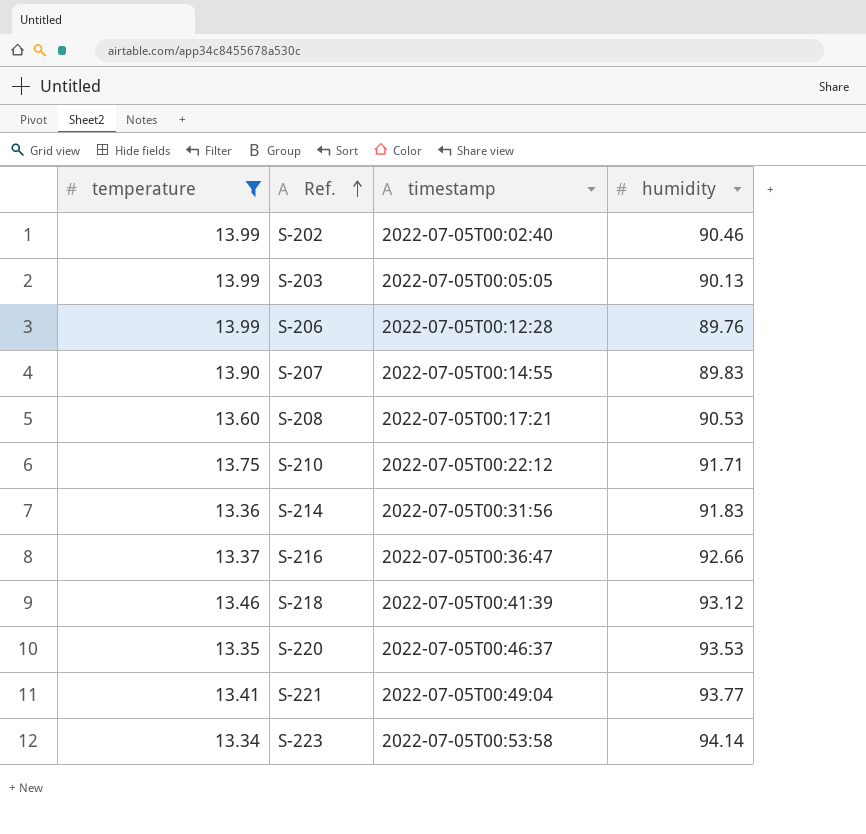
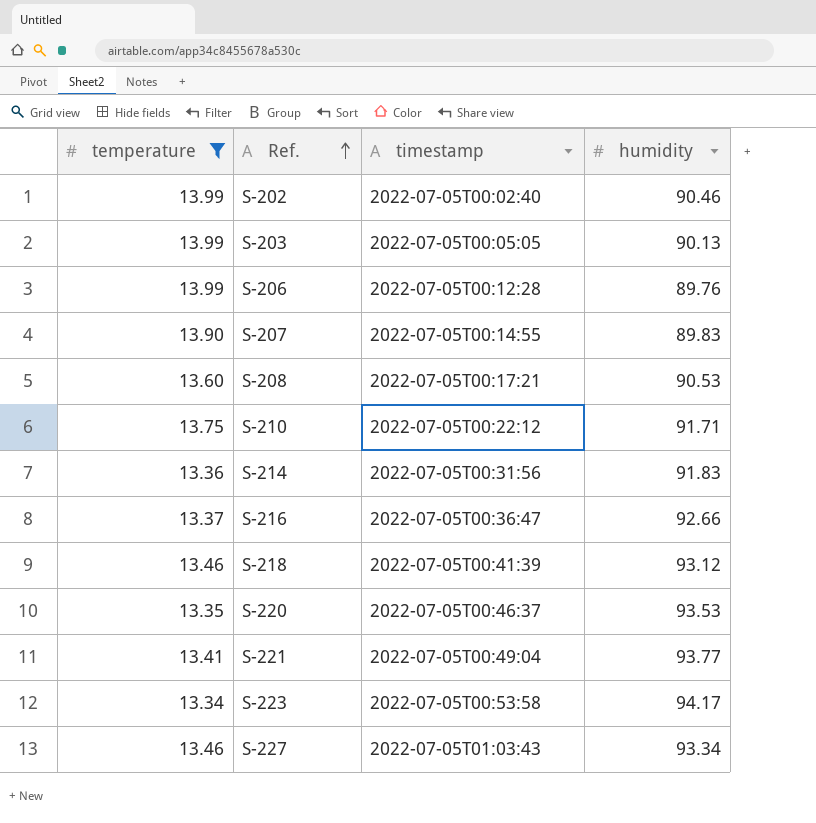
S-223 | humidity: 94.14 -> 94.17
row S-227: none -> 13.46 | 2022-07-05T01:03:43 | 93.34

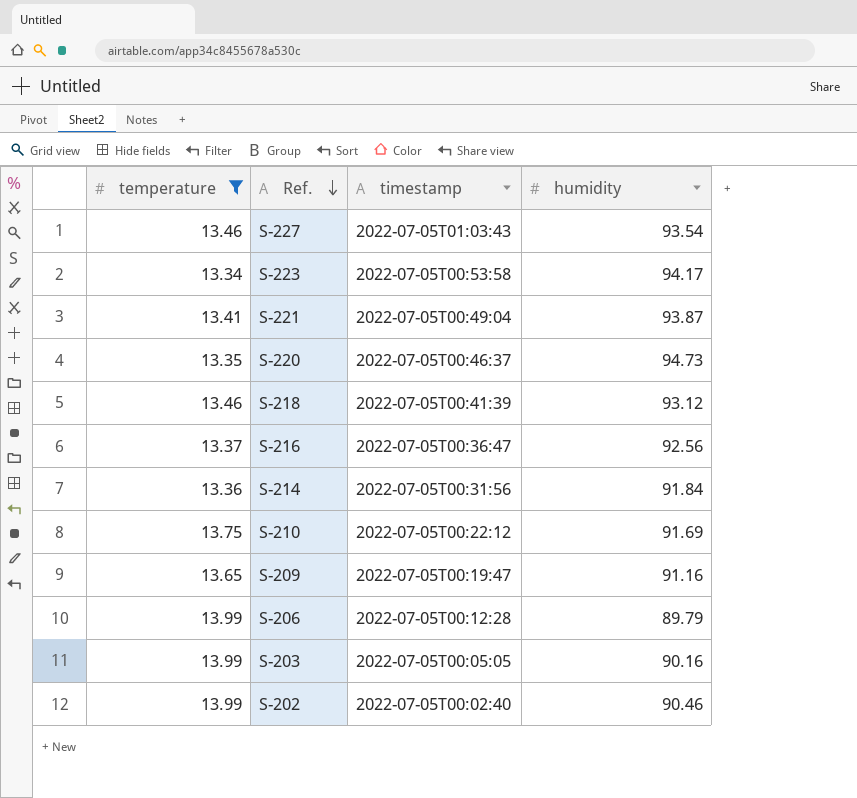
row order: Ref. ascending -> Ref. descending
row S-207: 13.90 | 2022-07-05T00:14:55 | 89.83 -> none
row S-208: 13.60 | 2022-07-05T00:17:21 | 90.53 -> none
S-227 | humidity: 93.34 -> 93.54
S-221 | humidity: 93.77 -> 93.87
S-220 | humidity: 93.53 -> 94.73
S-216 | humidity: 92.66 -> 92.56
S-214 | humidity: 91.83 -> 91.84
S-210 | humidity: 91.71 -> 91.69
row S-209: none -> 13.65 | 2022-07-05T00:19:47 | 91.16
S-206 | humidity: 89.76 -> 89.79
S-203 | humidity: 90.13 -> 90.16

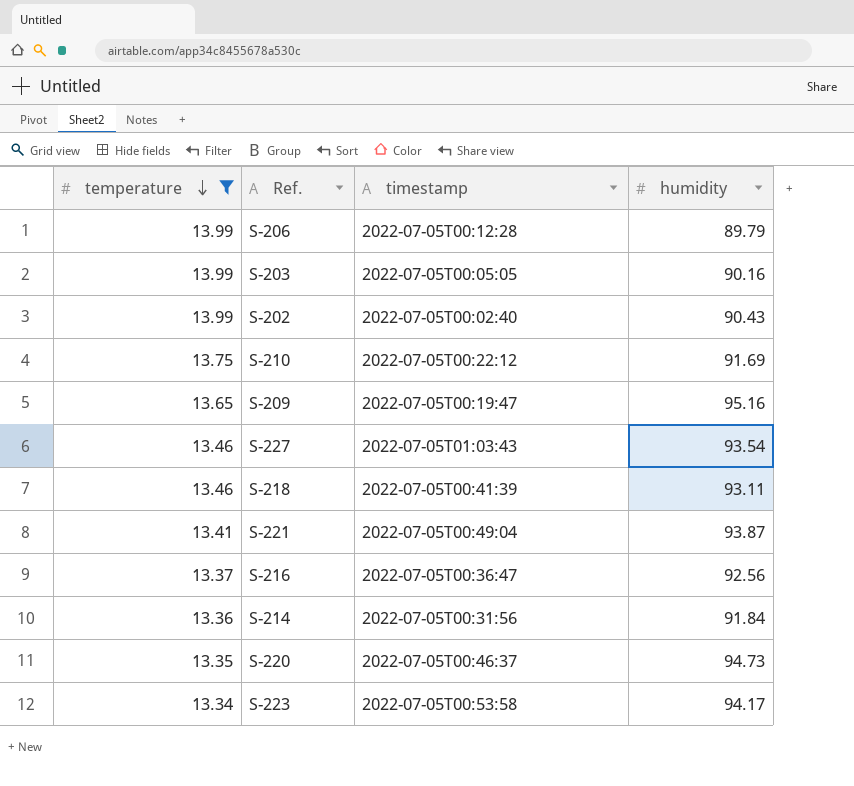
row order: Ref. descending -> temperature descending
S-202 | humidity: 90.46 -> 90.43
S-209 | humidity: 91.16 -> 95.16
S-218 | humidity: 93.12 -> 93.11

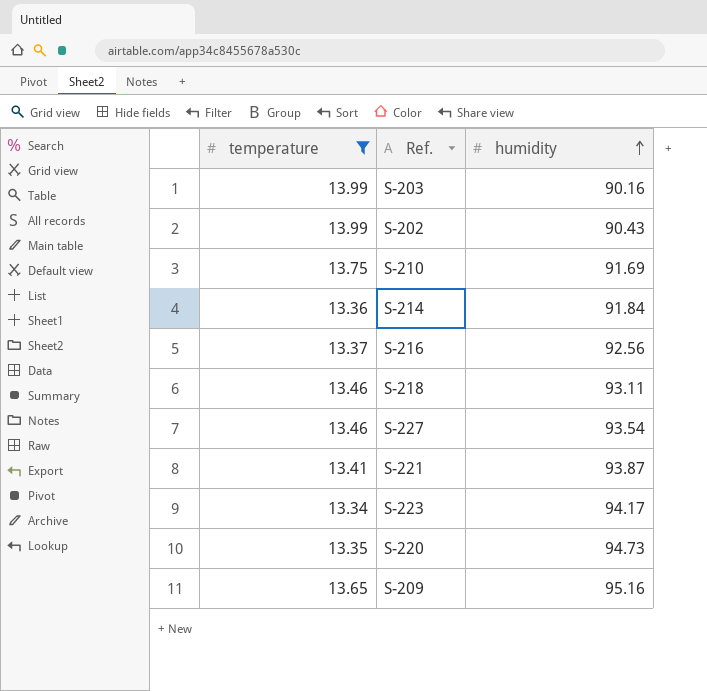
row order: temperature descending -> humidity ascending
column timestamp | position: 3 -> none
row S-206: 13.99 | 2022-07-05T00:12:28 | 89.79 -> none

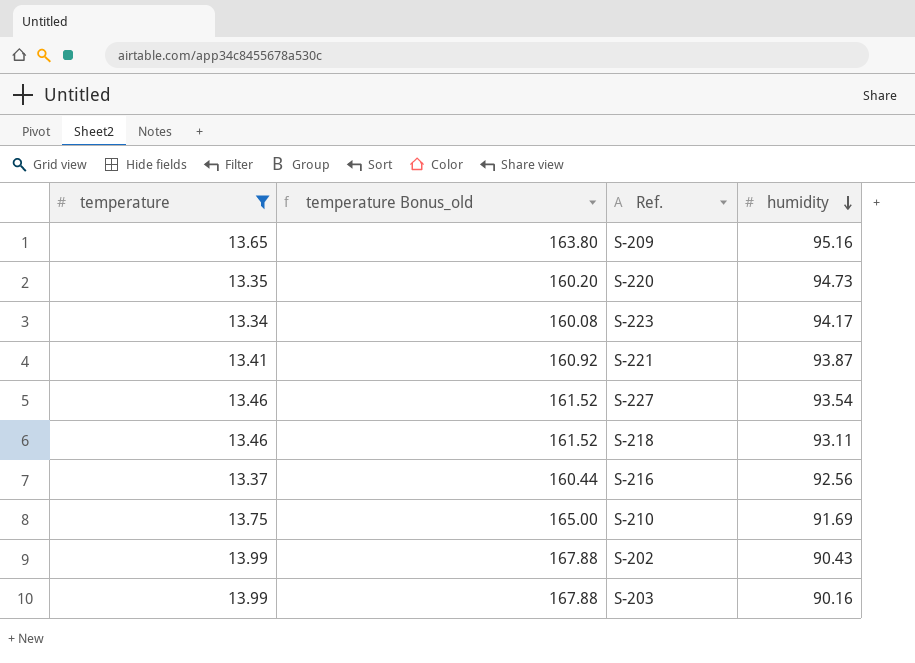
row order: humidity ascending -> humidity descending
column temperature Bonus_old | formula: none -> [temperature] * 12
row S-214: 13.36 | 91.84 -> none

